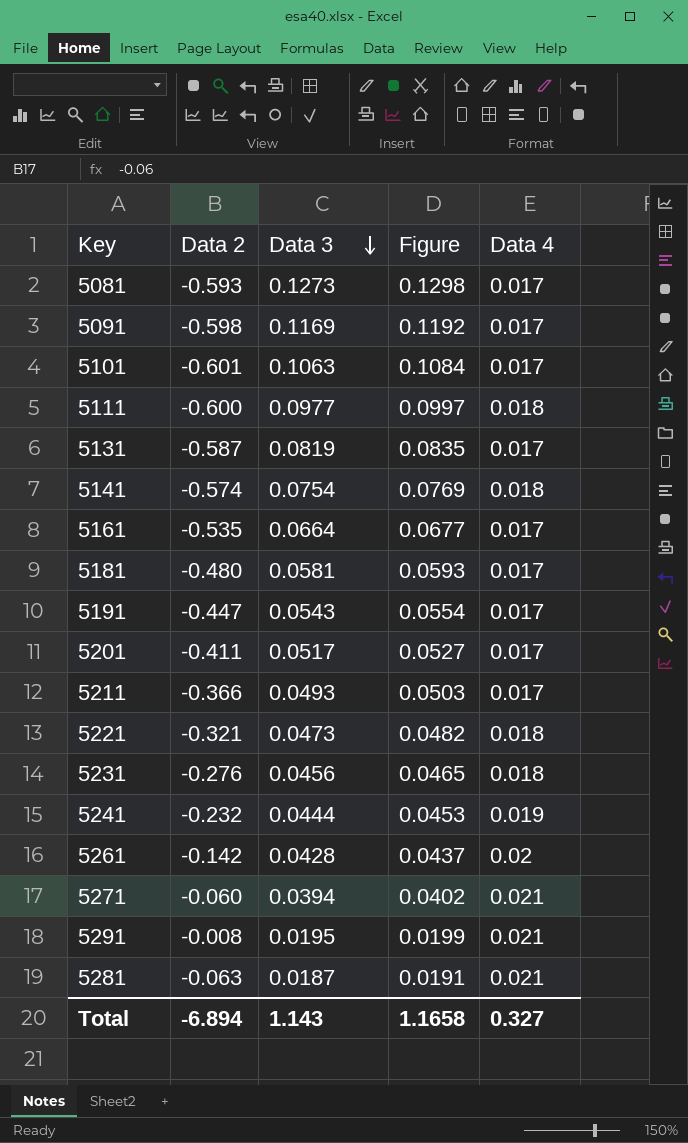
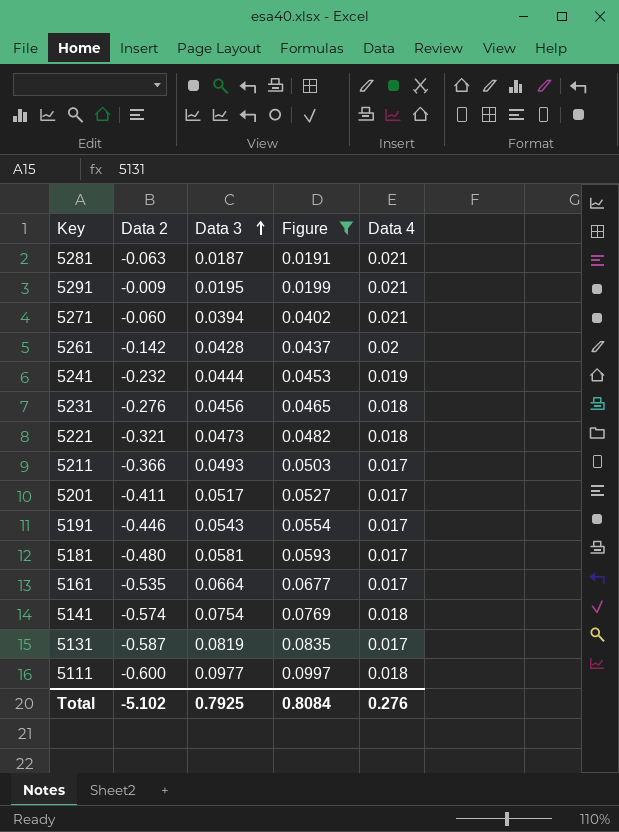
filter: none -> Figure <= 0.0997
row order: Data 3 descending -> Data 3 ascending
5291 | Data 2: -0.008 -> -0.009
5191 | Data 2: -0.447 -> -0.446
Total | Data 2: -6.894 -> -5.102
Total | Data 3: 1.143 -> 0.7925
Total | Figure: 1.1658 -> 0.8084
Total | Data 4: 0.327 -> 0.276

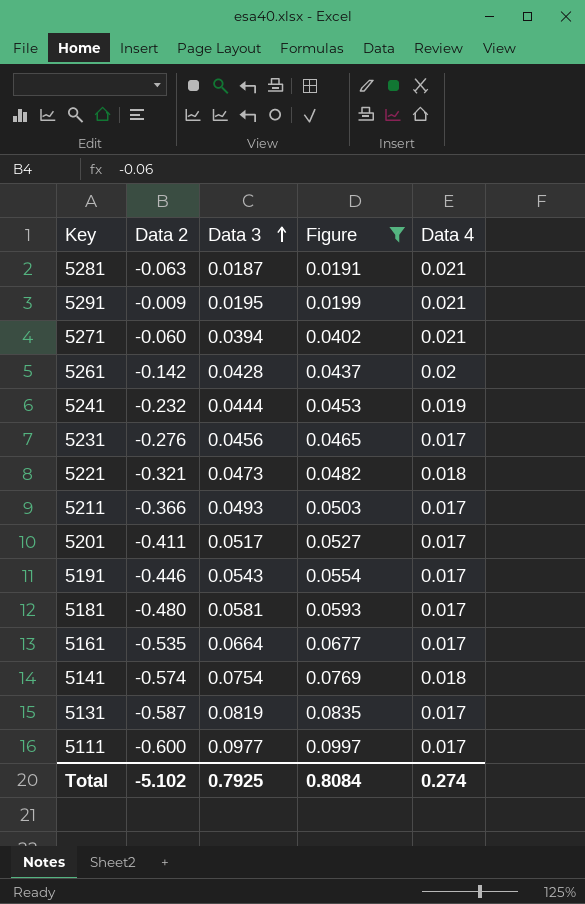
5231 | Data 4: 0.018 -> 0.017
5111 | Data 4: 0.018 -> 0.017
Total | Data 4: 0.276 -> 0.274

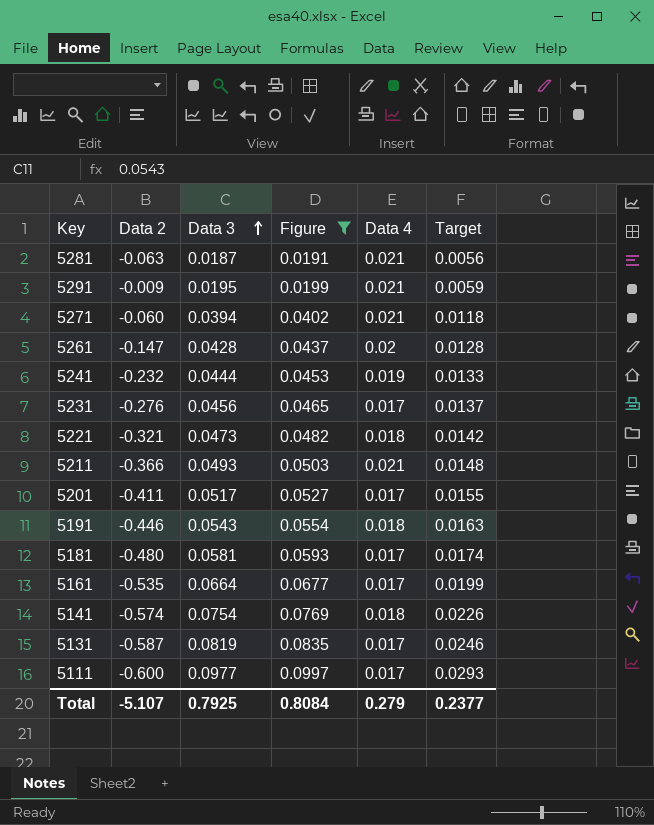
column Target | formula: none -> [Data 3] * 0.3
5261 | Data 2: -0.142 -> -0.147
5211 | Data 4: 0.017 -> 0.021
5191 | Data 4: 0.017 -> 0.018
Total | Data 2: -5.102 -> -5.107
Total | Data 4: 0.274 -> 0.279

